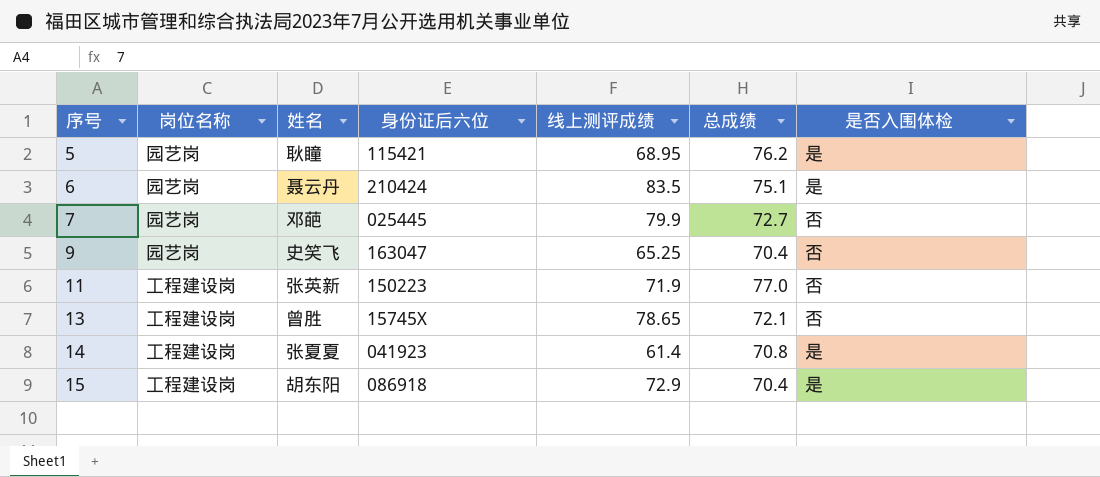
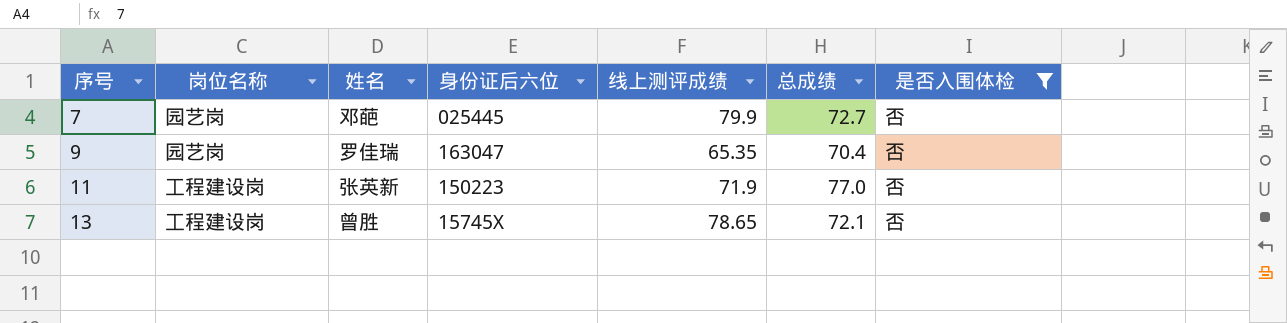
filter: none -> 是否入围体检 = 否
9 | 姓名: 史笑飞 -> 罗佳瑞
9 | 线上测评成绩: 65.25 -> 65.35

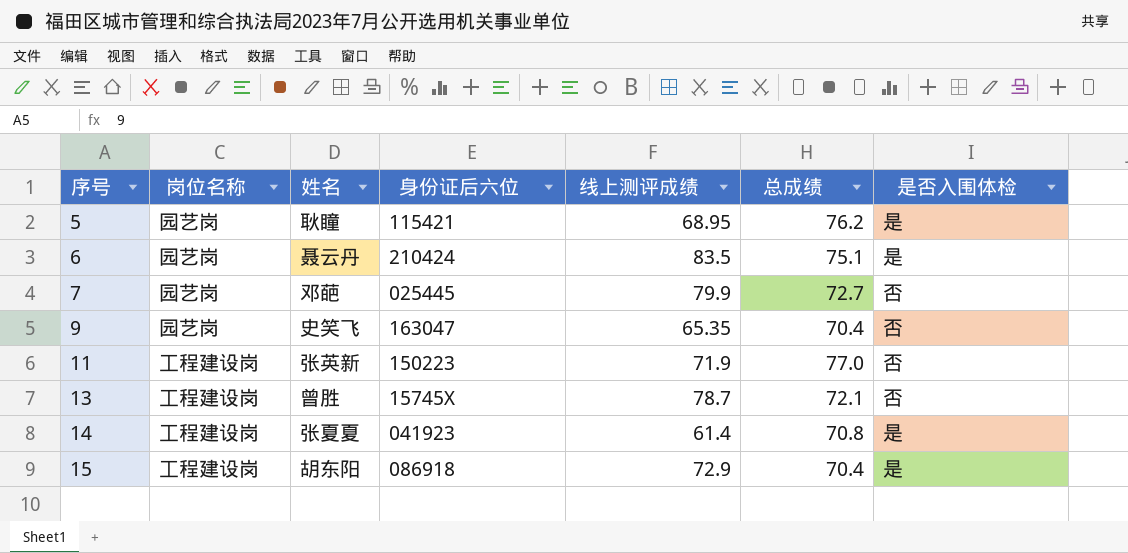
filter: 是否入围体检 = 否 -> none
9 | 姓名: 罗佳瑞 -> 史笑飞
13 | 线上测评成绩: 78.65 -> 78.7

